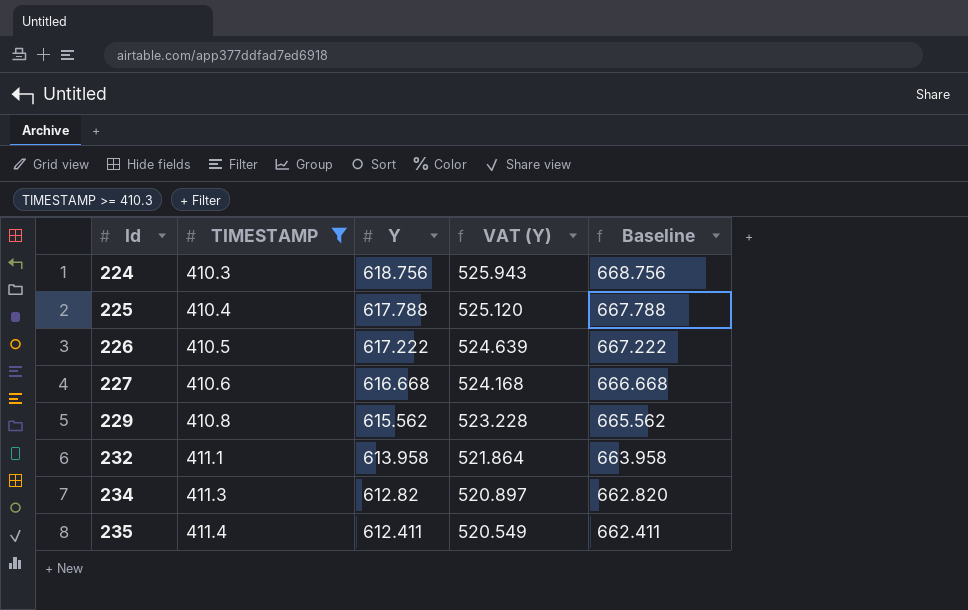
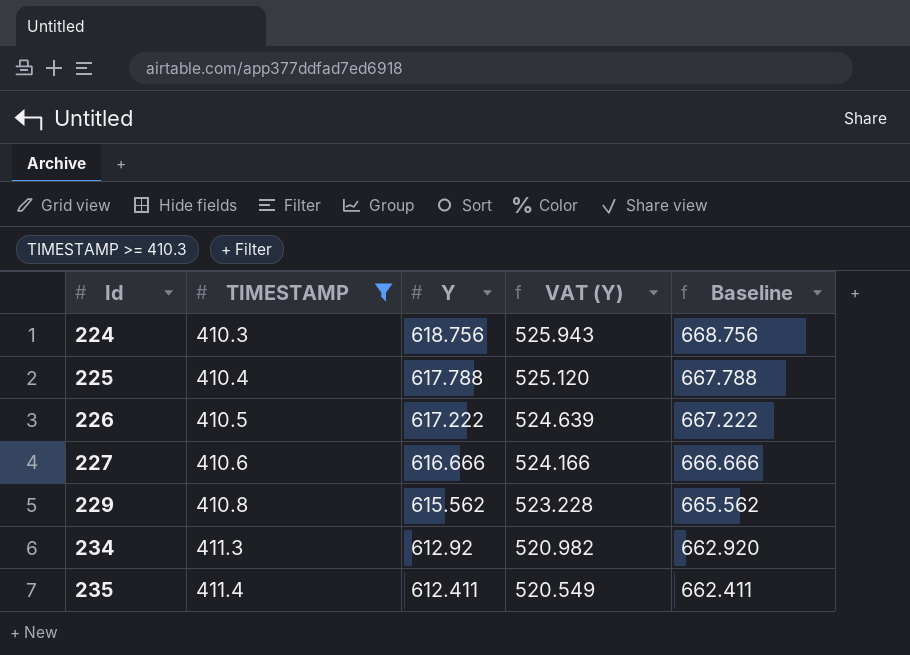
row 232: 411.1 | 613.958 | 521.864 | 663.958 -> none
227 | Y: 616.668 -> 616.666
227 | VAT (Y): 524.168 -> 524.166
227 | Baseline: 666.668 -> 666.666
234 | Y: 612.82 -> 612.92
234 | VAT (Y): 520.897 -> 520.982
234 | Baseline: 662.820 -> 662.920

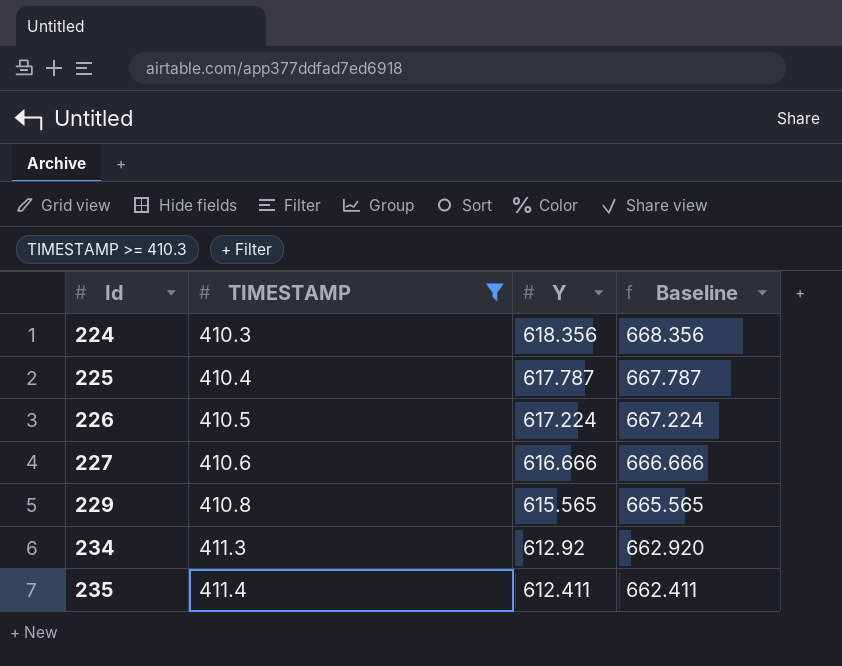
column VAT (Y) | formula: [Y] * 0.85 -> none
224 | Y: 618.756 -> 618.356
224 | Baseline: 668.756 -> 668.356
225 | Y: 617.788 -> 617.787
225 | Baseline: 667.788 -> 667.787
226 | Y: 617.222 -> 617.224
226 | Baseline: 667.222 -> 667.224
229 | Y: 615.562 -> 615.565
229 | Baseline: 665.562 -> 665.565

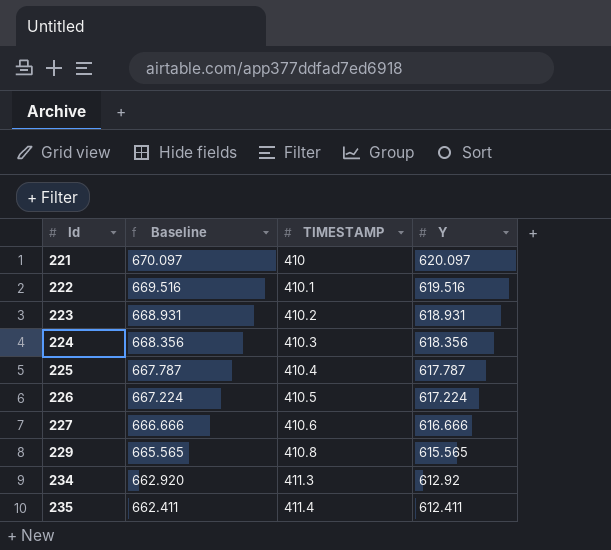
filter: TIMESTAMP >= 410.3 -> none
column Baseline | position: 4 -> 2

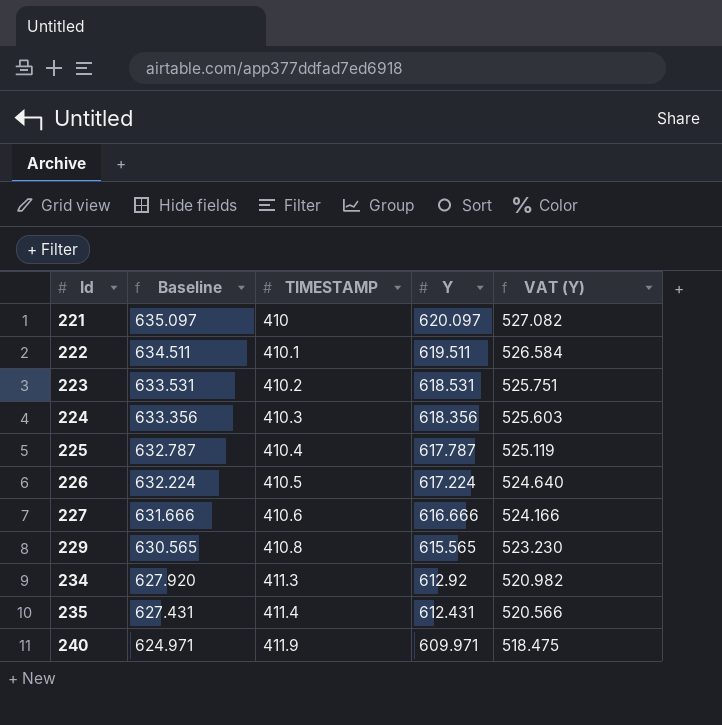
column Baseline | formula: [Y] + 50 -> [Y] + 15
column VAT (Y) | formula: none -> [Y] * 0.85
222 | Y: 619.516 -> 619.511
223 | Y: 618.931 -> 618.531
235 | Y: 612.411 -> 612.431
row 240: none -> 624.971 | 411.9 | 609.971 | 518.475

